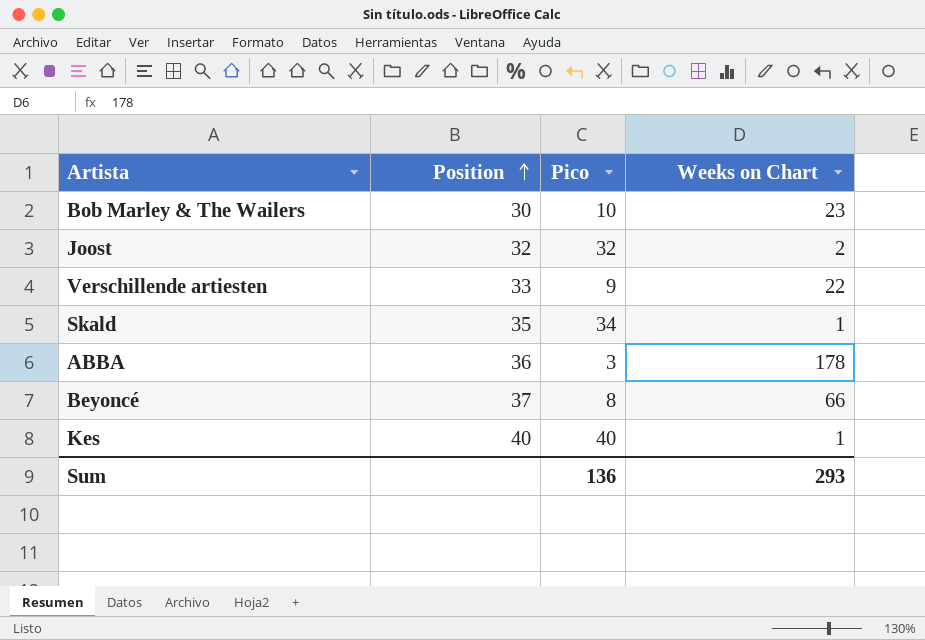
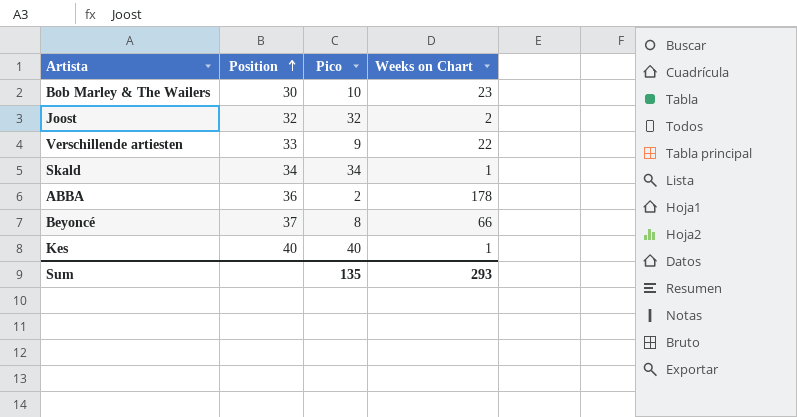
Skald | Position: 35 -> 34
ABBA | Pico: 3 -> 2
Sum | Pico: 136 -> 135

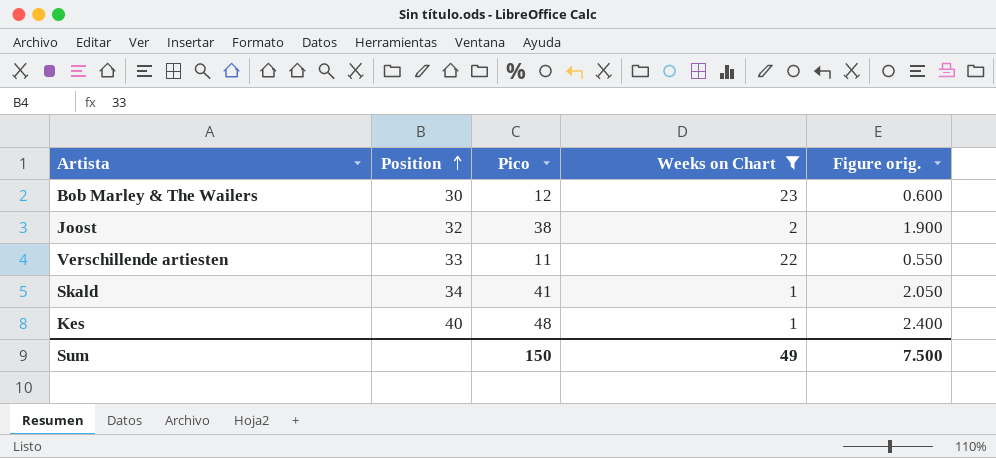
filter: none -> Weeks on Chart <= 23
column Figure orig. | formula: none -> [Pico] * 0.05
Bob Marley & The Wailers | Pico: 10 -> 12
Joost | Pico: 32 -> 38
Verschillende artiesten | Pico: 9 -> 11
Skald | Pico: 34 -> 41
Kes | Pico: 40 -> 48
Sum | Pico: 135 -> 150
Sum | Weeks on Chart: 293 -> 49

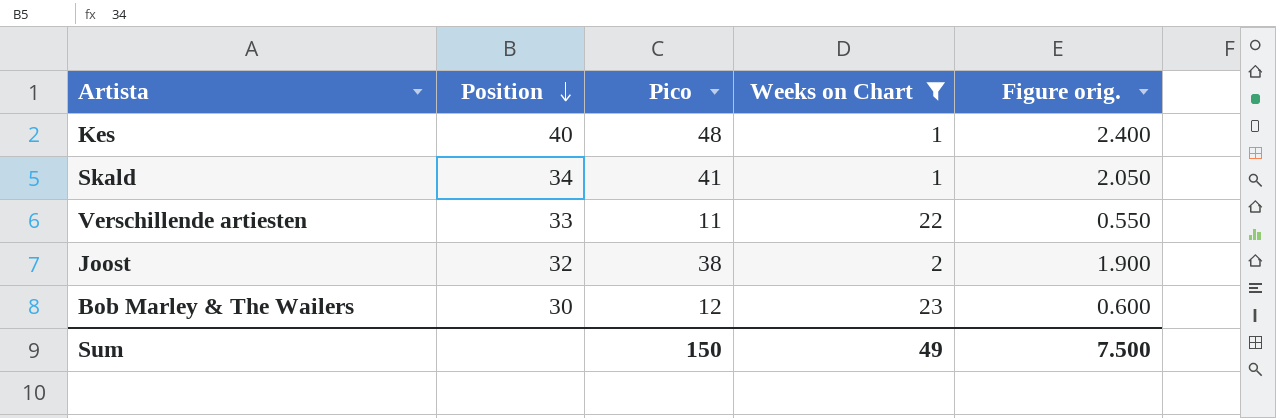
row order: Position ascending -> Position descending

